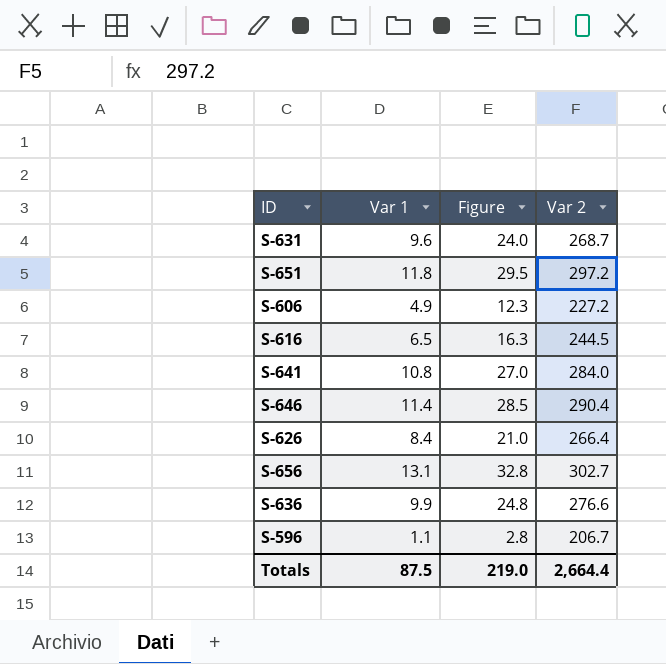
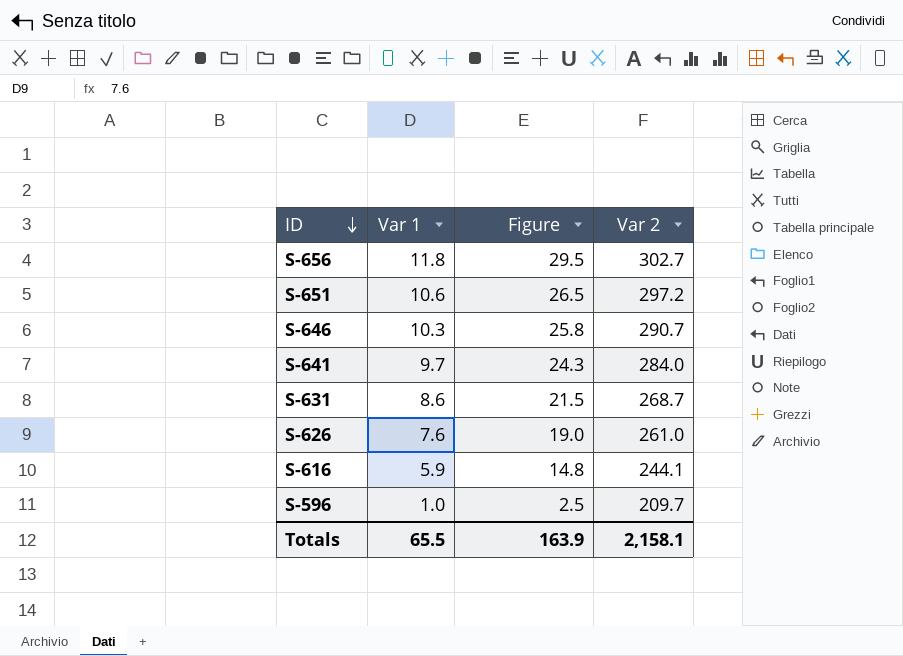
row order: none -> ID descending
row S-606: 4.9 | 12.3 | 227.2 -> none
row S-636: 9.9 | 24.8 | 276.6 -> none
S-656 | Var 1: 13.1 -> 11.8
S-656 | Figure: 32.8 -> 29.5
S-651 | Var 1: 11.8 -> 10.6
S-651 | Figure: 29.5 -> 26.5
S-646 | Var 1: 11.4 -> 10.3
S-646 | Figure: 28.5 -> 25.8
S-646 | Var 2: 290.4 -> 290.7
S-641 | Var 1: 10.8 -> 9.7
S-641 | Figure: 27.0 -> 24.3
S-631 | Var 1: 9.6 -> 8.6
S-631 | Figure: 24.0 -> 21.5
S-626 | Var 1: 8.4 -> 7.6
S-626 | Figure: 21.0 -> 19.0
S-626 | Var 2: 266.4 -> 261.0
S-616 | Var 1: 6.5 -> 5.9
S-616 | Figure: 16.3 -> 14.8
S-616 | Var 2: 244.5 -> 244.1
S-596 | Var 1: 1.1 -> 1.0
S-596 | Figure: 2.8 -> 2.5
S-596 | Var 2: 206.7 -> 209.7
Totals | Var 1: 87.5 -> 65.5
Totals | Figure: 219.0 -> 163.9
Totals | Var 2: 2,664.4 -> 2,158.1

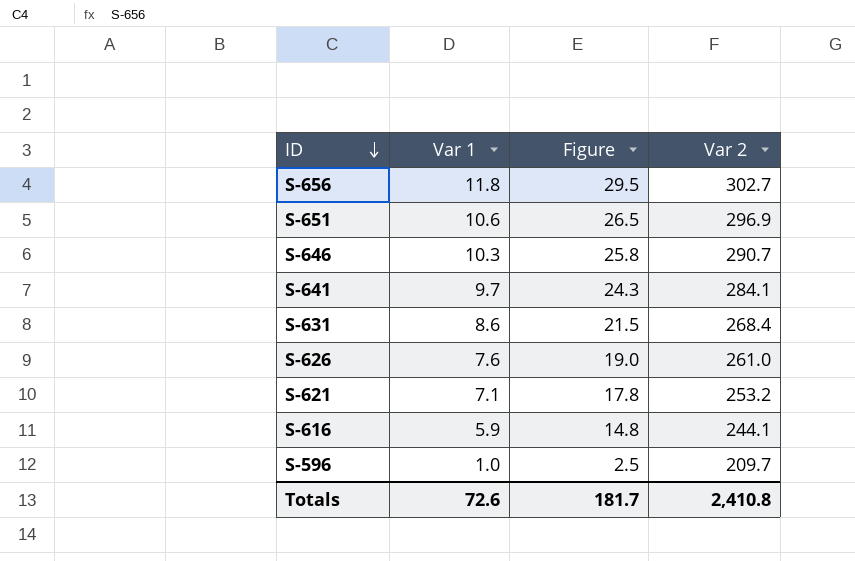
S-651 | Var 2: 297.2 -> 296.9
S-641 | Var 2: 284.0 -> 284.1
S-631 | Var 2: 268.7 -> 268.4
row S-621: none -> 7.1 | 17.8 | 253.2
Totals | Var 1: 65.5 -> 72.6
Totals | Figure: 163.9 -> 181.7
Totals | Var 2: 2,158.1 -> 2,410.8

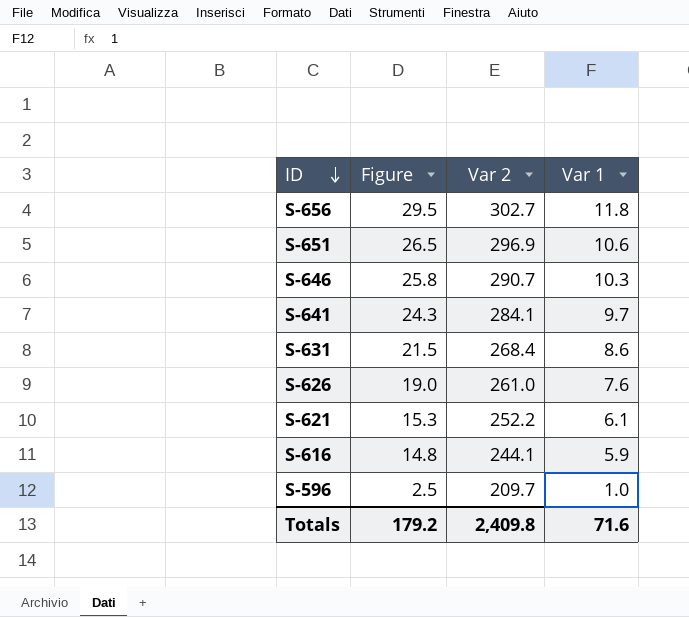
column Var 1 | position: 2 -> 4
S-621 | Figure: 17.8 -> 15.3
S-621 | Var 2: 253.2 -> 252.2
S-621 | Var 1: 7.1 -> 6.1
Totals | Figure: 181.7 -> 179.2
Totals | Var 2: 2,410.8 -> 2,409.8
Totals | Var 1: 72.6 -> 71.6

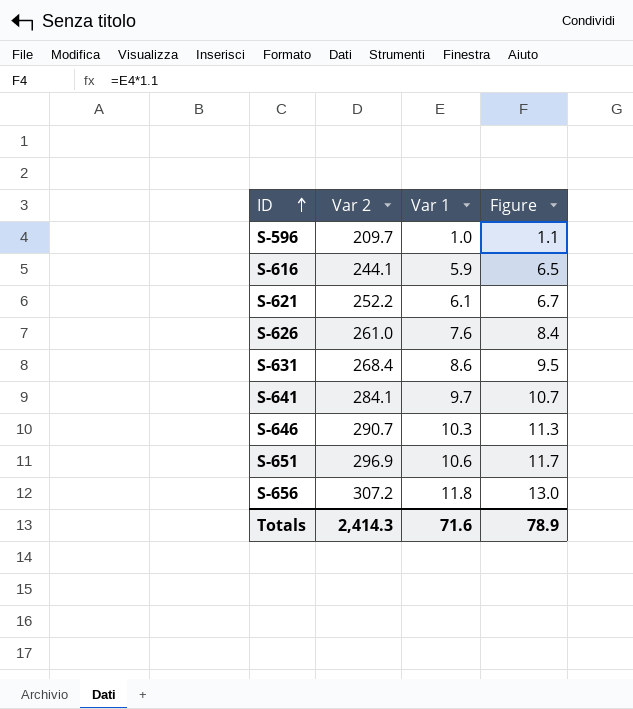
row order: ID descending -> ID ascending
column Figure | formula: [Var 1] * 2.5 -> [Var 1] * 1.1
column Figure | position: 2 -> 4
S-656 | Var 2: 302.7 -> 307.2
Totals | Var 2: 2,409.8 -> 2,414.3
Totals | Figure: 179.2 -> 78.9

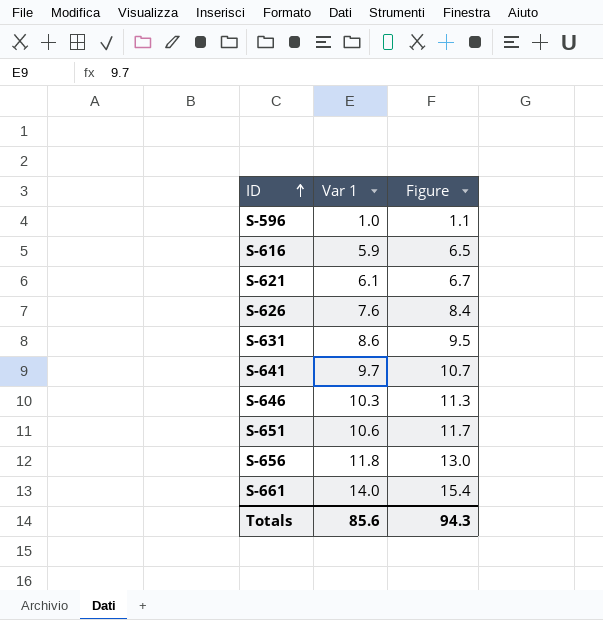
column Var 2 | position: 2 -> none
row S-661: none -> 14.0 | 15.4
Totals | Var 1: 71.6 -> 85.6
Totals | Figure: 78.9 -> 94.3

